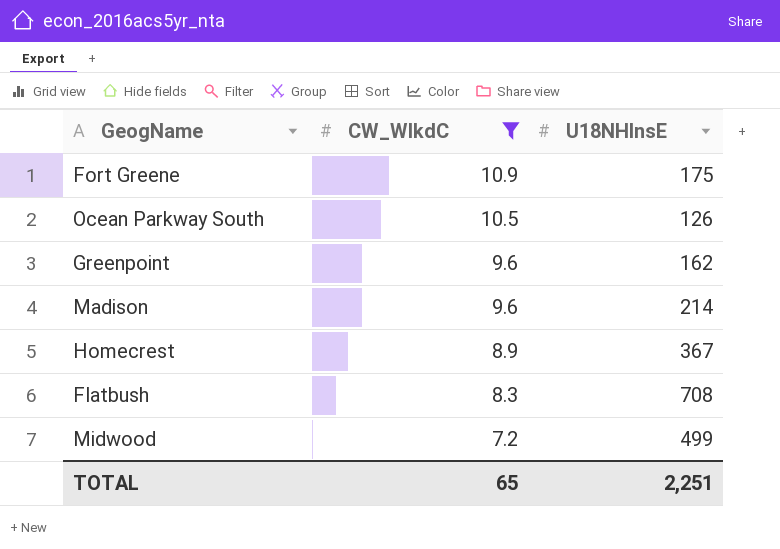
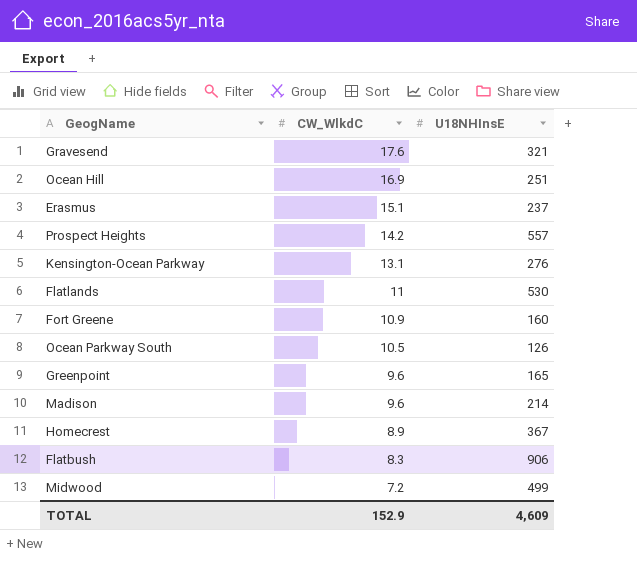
filter: CW_WlkdC <= 10.9 -> none
Fort Greene | U18NHInsE: 175 -> 160
Greenpoint | U18NHInsE: 162 -> 165
Flatbush | U18NHInsE: 708 -> 906
TOTAL | CW_WlkdC: 65 -> 152.9
TOTAL | U18NHInsE: 2,251 -> 4,609

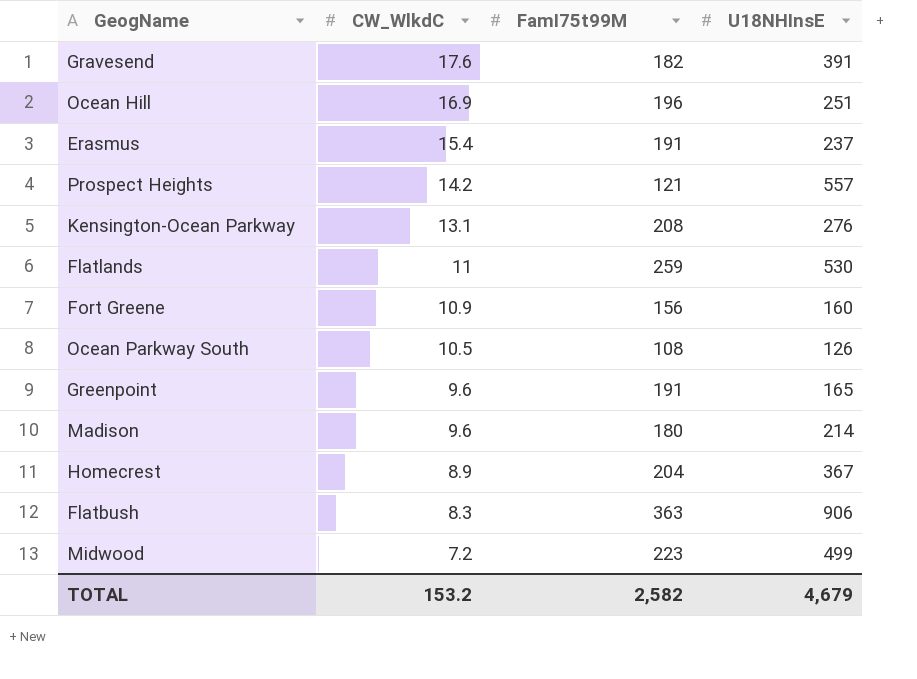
column FamI75t99M | position: none -> 3
Gravesend | U18NHInsE: 321 -> 391
Erasmus | CW_WlkdC: 15.1 -> 15.4
TOTAL | CW_WlkdC: 152.9 -> 153.2
TOTAL | U18NHInsE: 4,609 -> 4,679

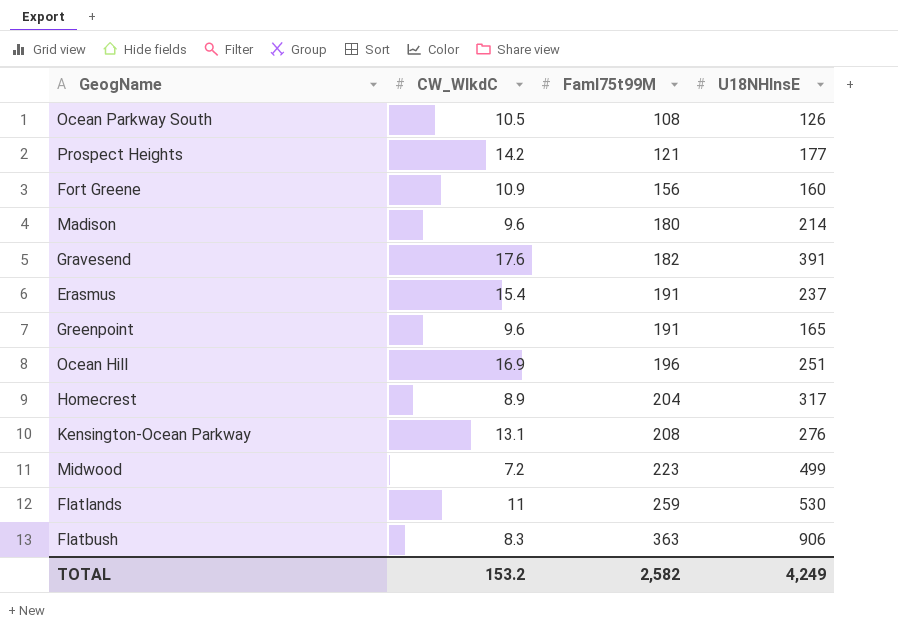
row order: CW_WlkdC descending -> FamI75t99M ascending
Prospect Heights | U18NHInsE: 557 -> 177
Homecrest | U18NHInsE: 367 -> 317
TOTAL | U18NHInsE: 4,679 -> 4,249

